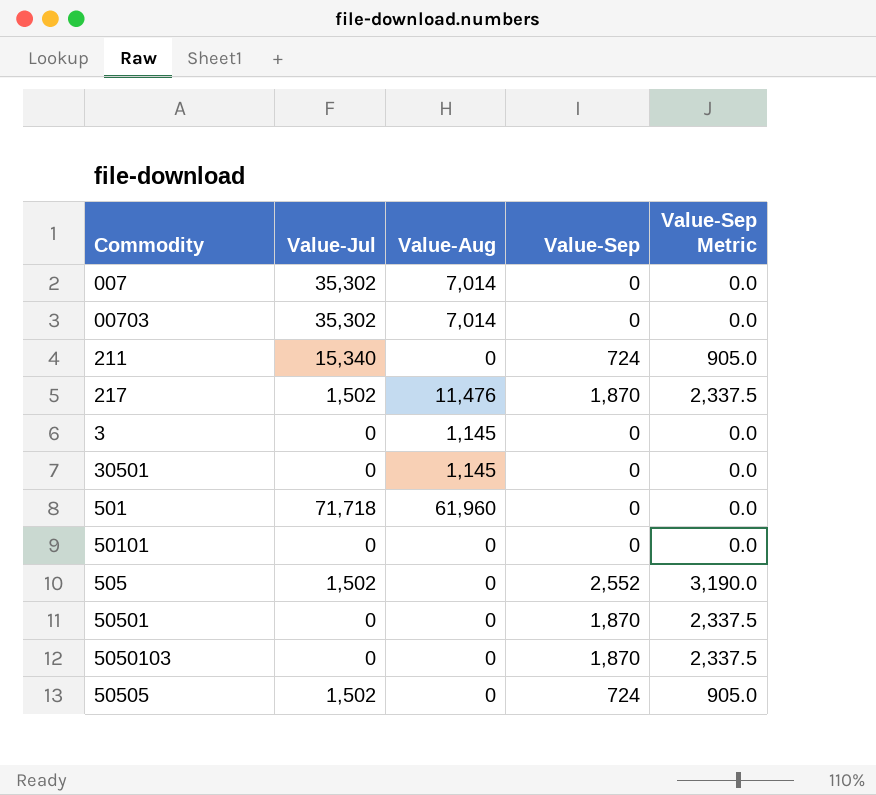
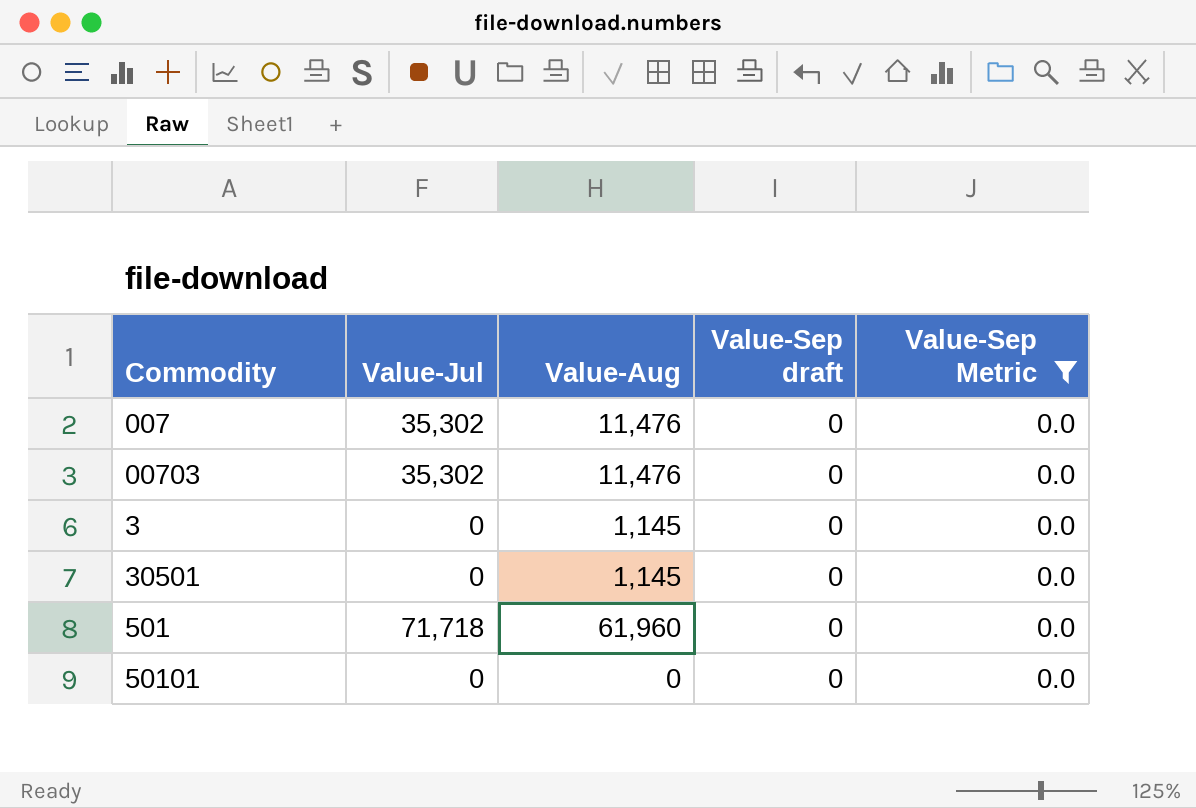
filter: none -> Value-Sep Metric = 0.0
column name: Value-Sep -> Value-Sep draft
007 | Value-Aug: 7,014 -> 11,476
00703 | Value-Aug: 7,014 -> 11,476

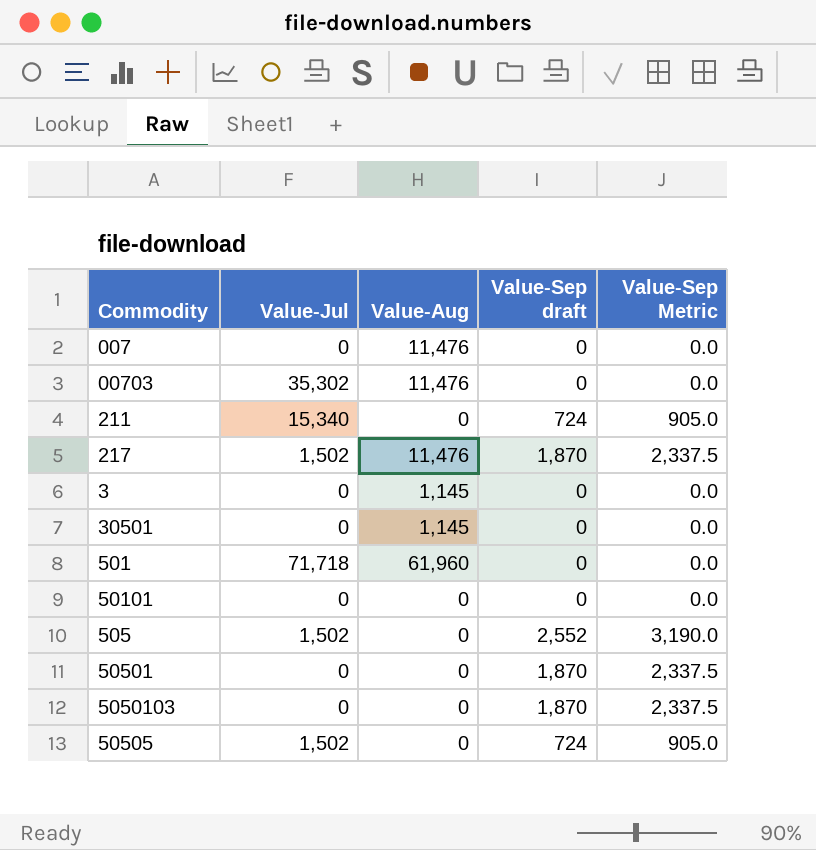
filter: Value-Sep Metric = 0.0 -> none
007 | Value-Jul: 35,302 -> 0

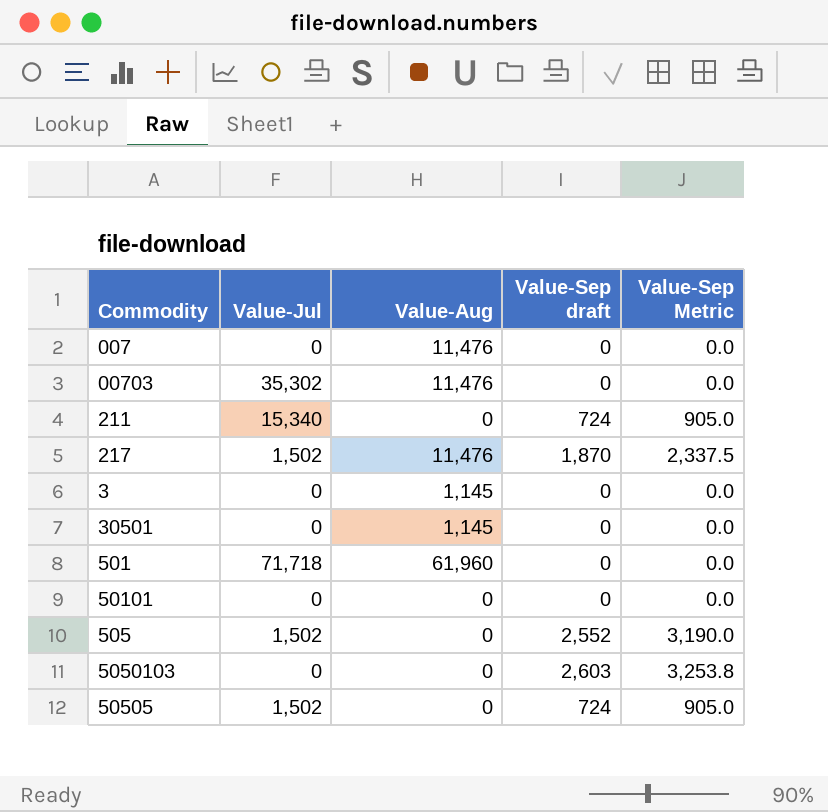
row 50501: 0 | 0 | 1,870 | 2,337.5 -> none
5050103 | Value-Sep draft: 1,870 -> 2,603
5050103 | Value-Sep Metric: 2,337.5 -> 3,253.8

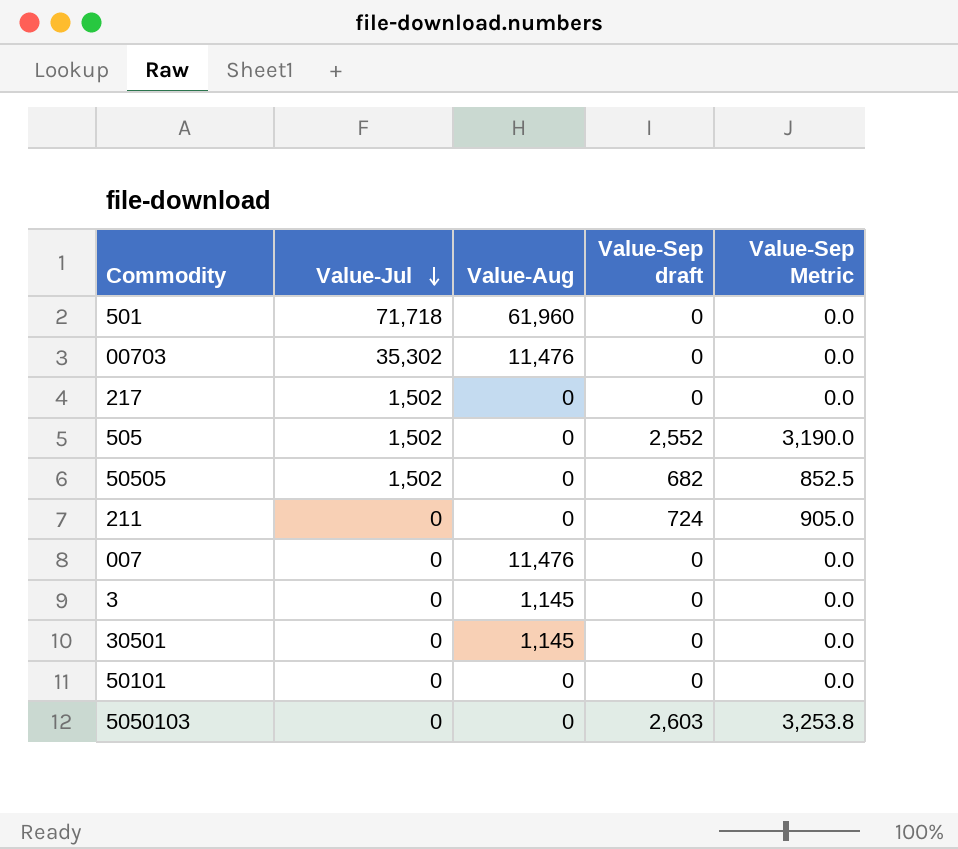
row order: none -> Value-Jul descending
217 | Value-Aug: 11,476 -> 0
217 | Value-Sep draft: 1,870 -> 0
217 | Value-Sep Metric: 2,337.5 -> 0.0
50505 | Value-Sep draft: 724 -> 682
50505 | Value-Sep Metric: 905.0 -> 852.5
211 | Value-Jul: 15,340 -> 0

